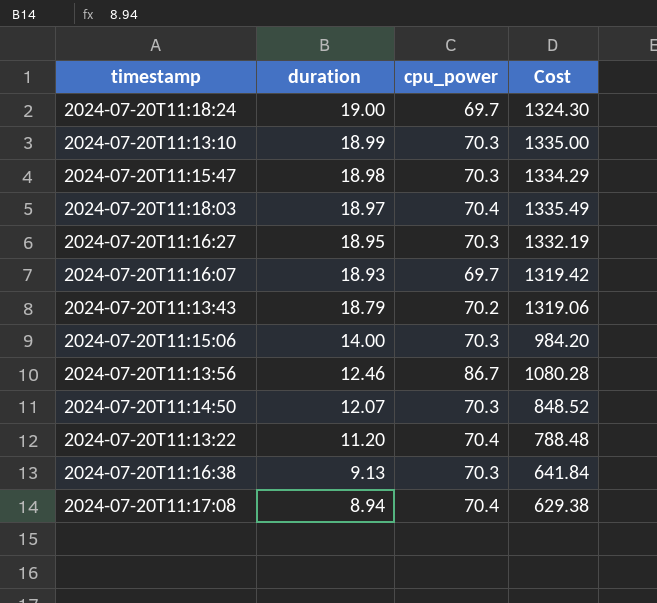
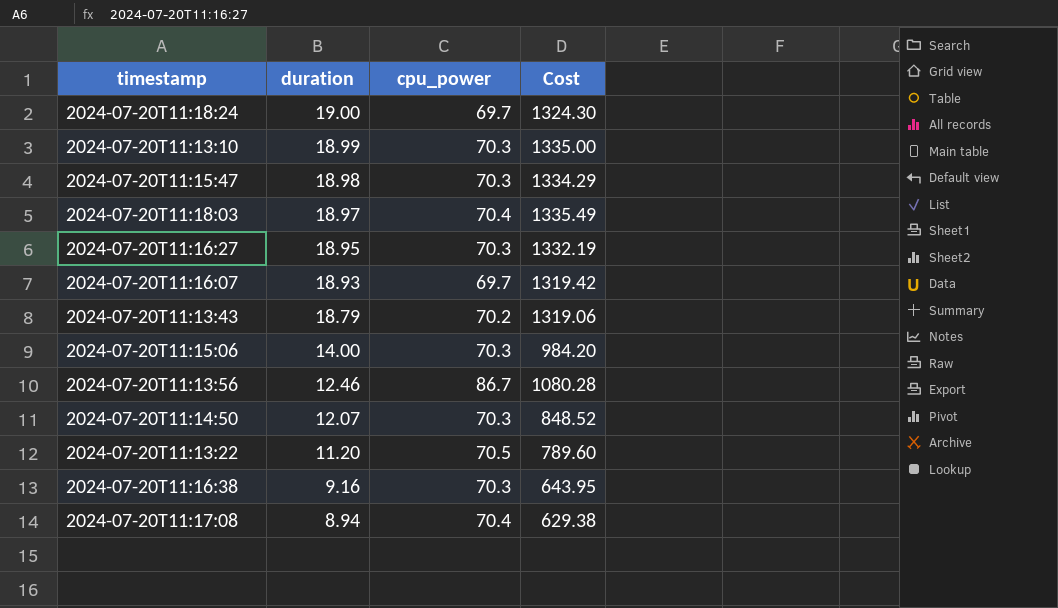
2024-07-20T11:13:22 | cpu_power: 70.4 -> 70.5
2024-07-20T11:13:22 | Cost: 788.48 -> 789.60
2024-07-20T11:16:38 | duration: 9.13 -> 9.16
2024-07-20T11:16:38 | Cost: 641.84 -> 643.95

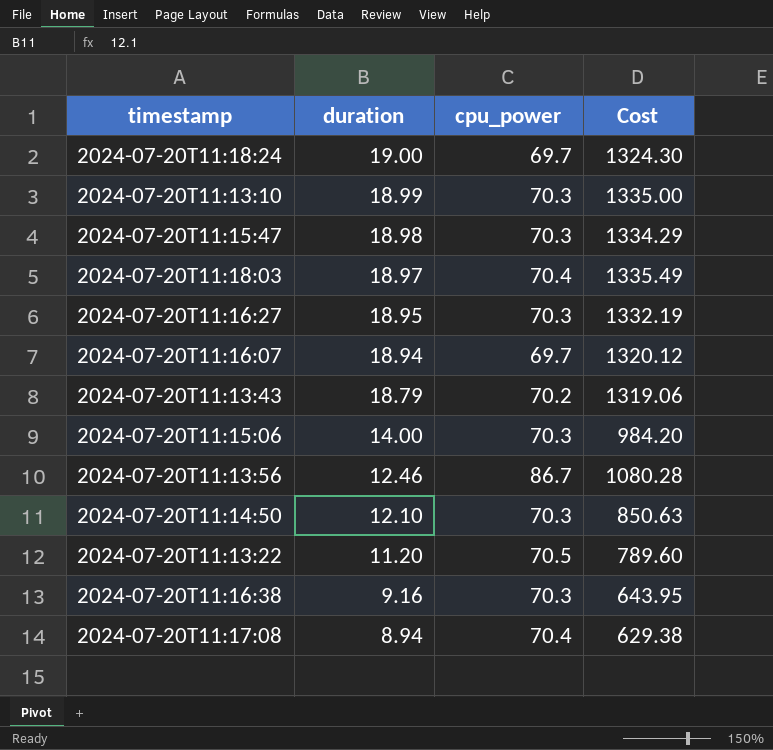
2024-07-20T11:16:07 | duration: 18.93 -> 18.94
2024-07-20T11:16:07 | Cost: 1319.42 -> 1320.12
2024-07-20T11:14:50 | duration: 12.07 -> 12.10
2024-07-20T11:14:50 | Cost: 848.52 -> 850.63

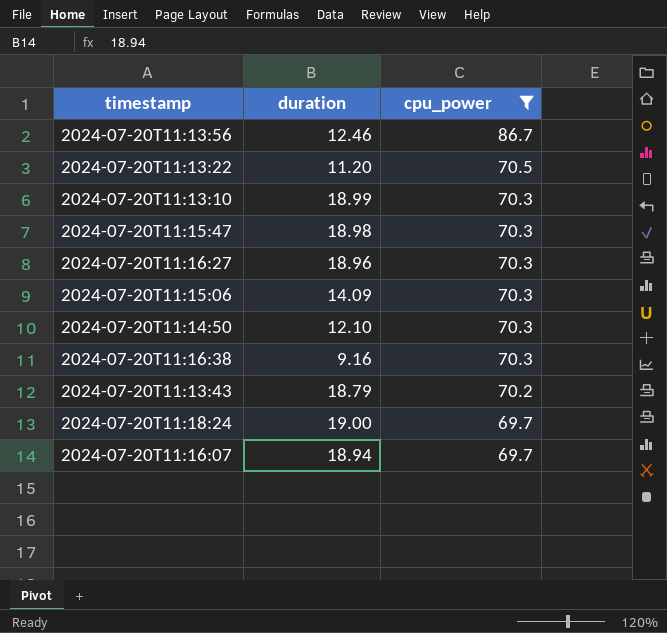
filter: none -> cpu_power != 70.4
row order: duration descending -> cpu_power descending
column Cost | formula: [duration] * [cpu_power] -> none
2024-07-20T11:16:27 | duration: 18.95 -> 18.96
2024-07-20T11:15:06 | duration: 14.00 -> 14.09

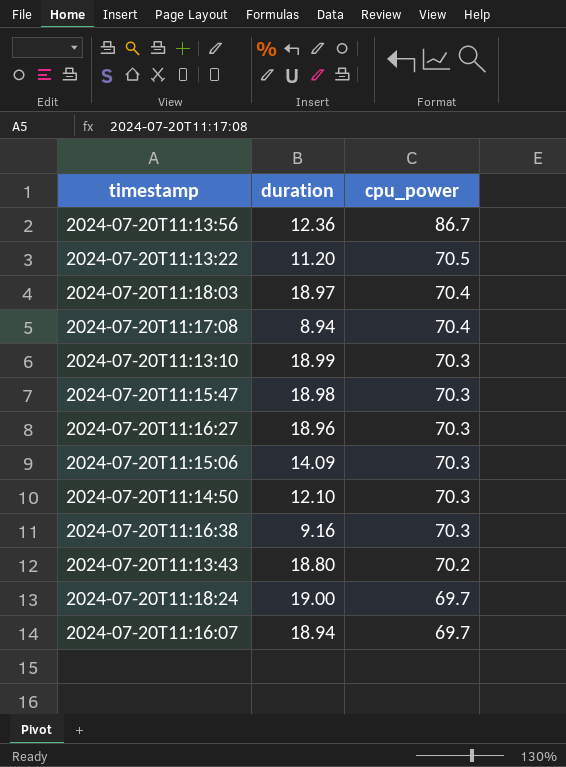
filter: cpu_power != 70.4 -> none
2024-07-20T11:13:56 | duration: 12.46 -> 12.36
2024-07-20T11:13:43 | duration: 18.79 -> 18.80

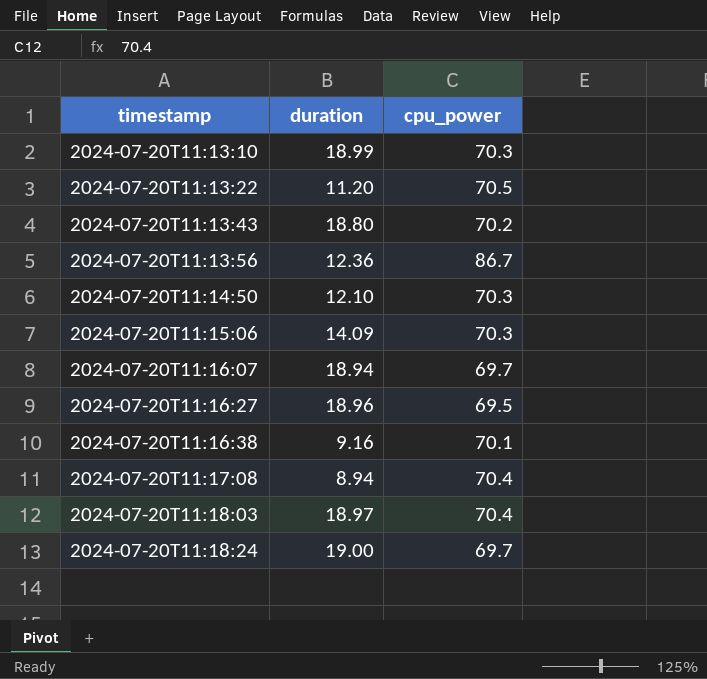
row order: cpu_power descending -> timestamp ascending
row 2024-07-20T11:15:47: 18.98 | 70.3 -> none
2024-07-20T11:16:27 | cpu_power: 70.3 -> 69.5
2024-07-20T11:16:38 | cpu_power: 70.3 -> 70.1

